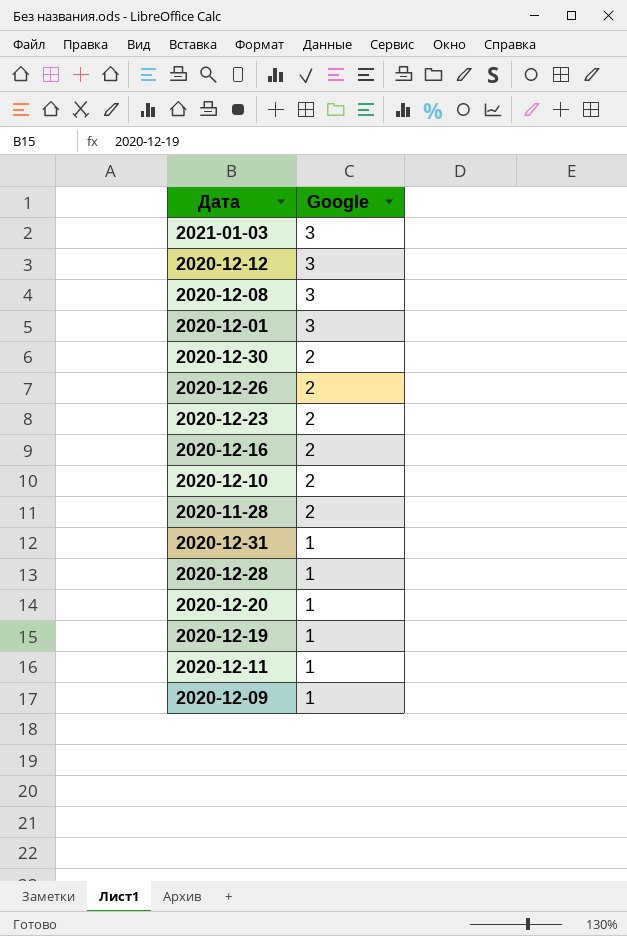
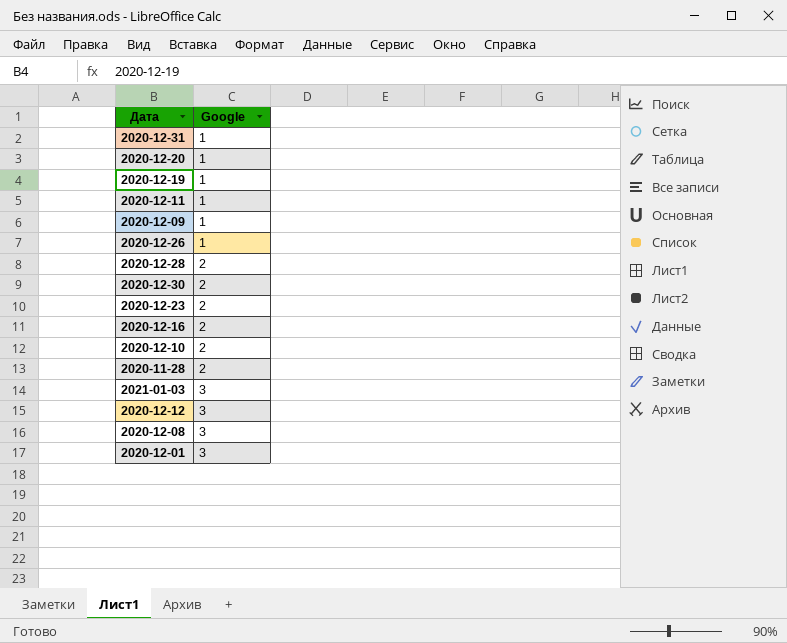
row order: Google descending -> Google ascending
2020-12-26 | Google: 2 -> 1
2020-12-28 | Google: 1 -> 2

